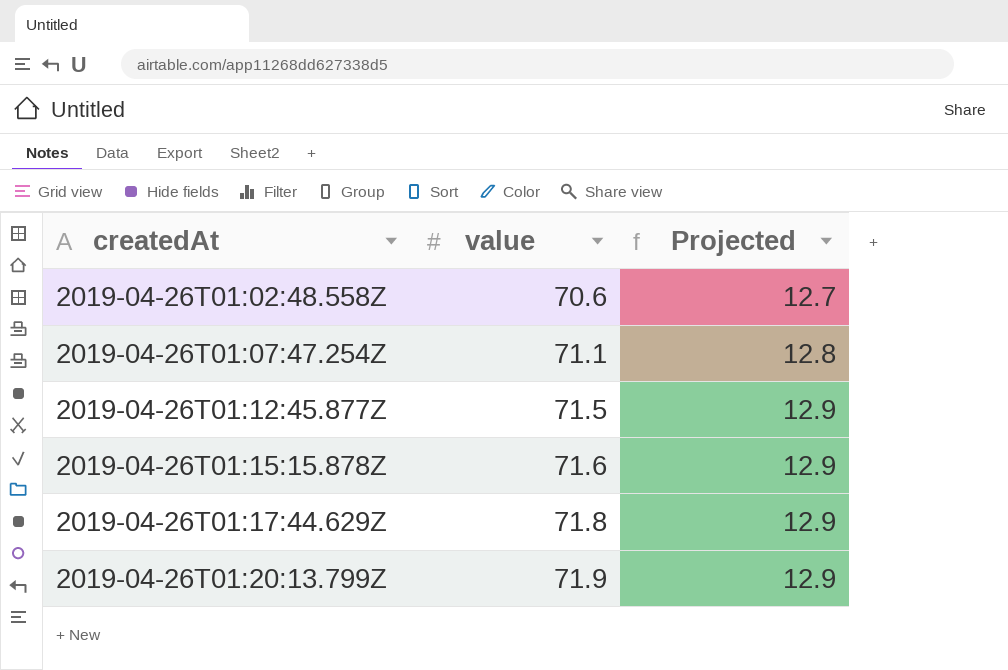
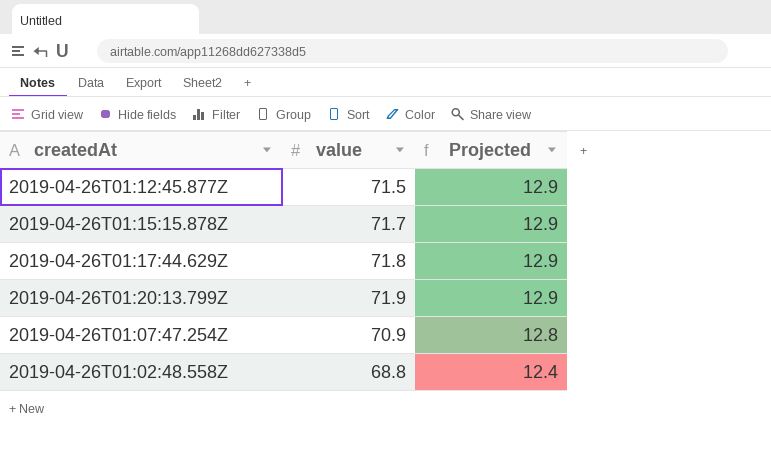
row order: createdAt ascending -> Projected descending
2019-04-26T01:15:15.878Z | value: 71.6 -> 71.7
2019-04-26T01:07:47.254Z | value: 71.1 -> 70.9
2019-04-26T01:02:48.558Z | value: 70.6 -> 68.8
2019-04-26T01:02:48.558Z | Projected: 12.7 -> 12.4

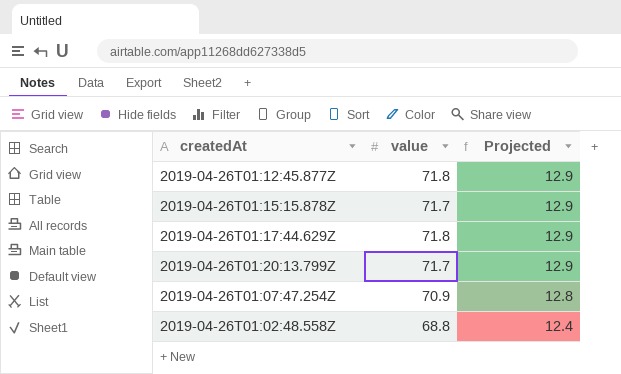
2019-04-26T01:12:45.877Z | value: 71.5 -> 71.8
2019-04-26T01:20:13.799Z | value: 71.9 -> 71.7

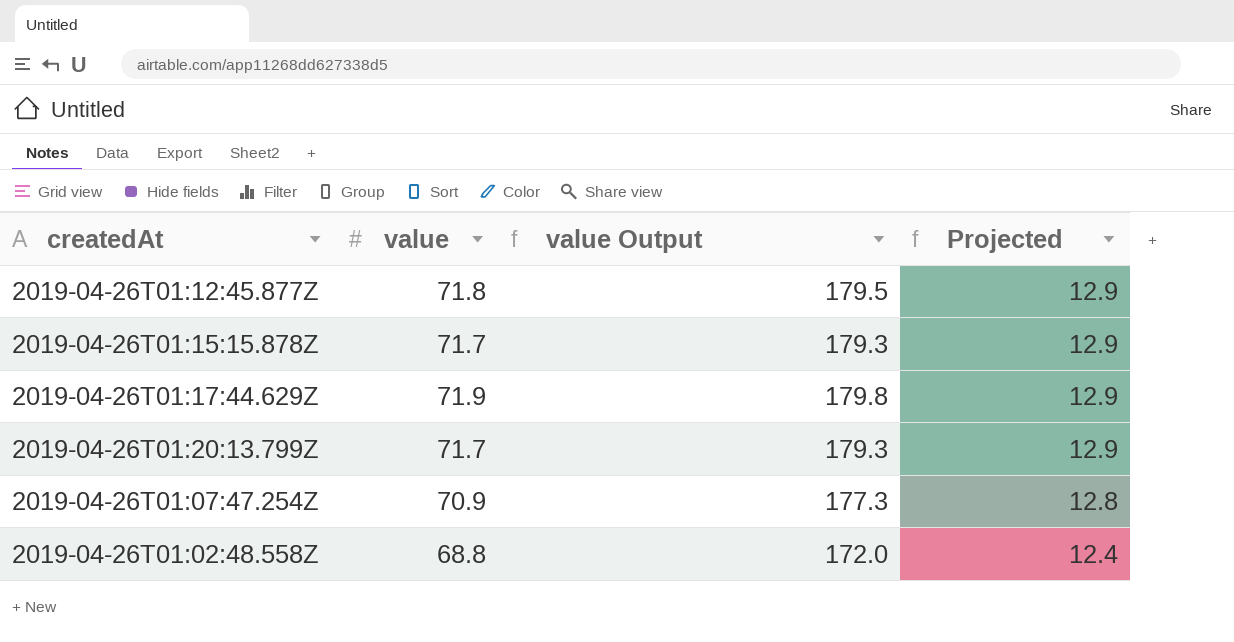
column value Output | formula: none -> [value] * 2.5
2019-04-26T01:17:44.629Z | value: 71.8 -> 71.9

